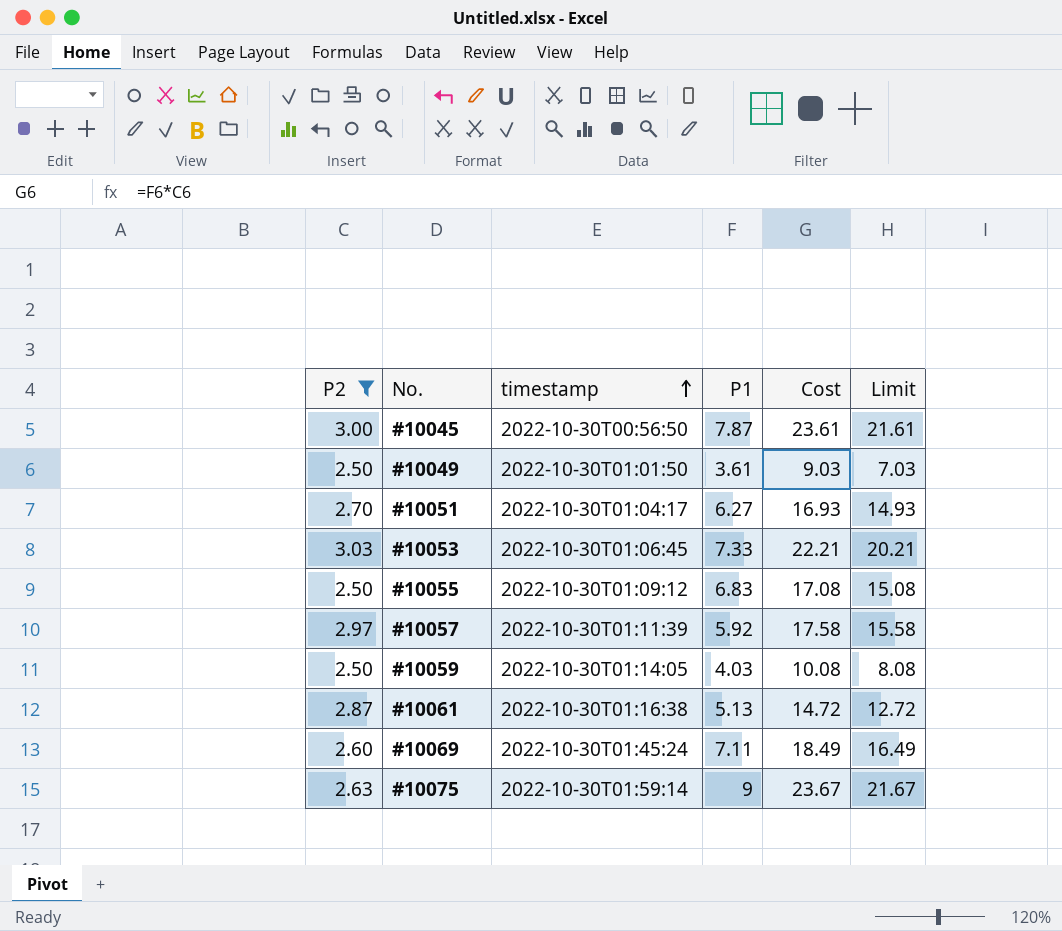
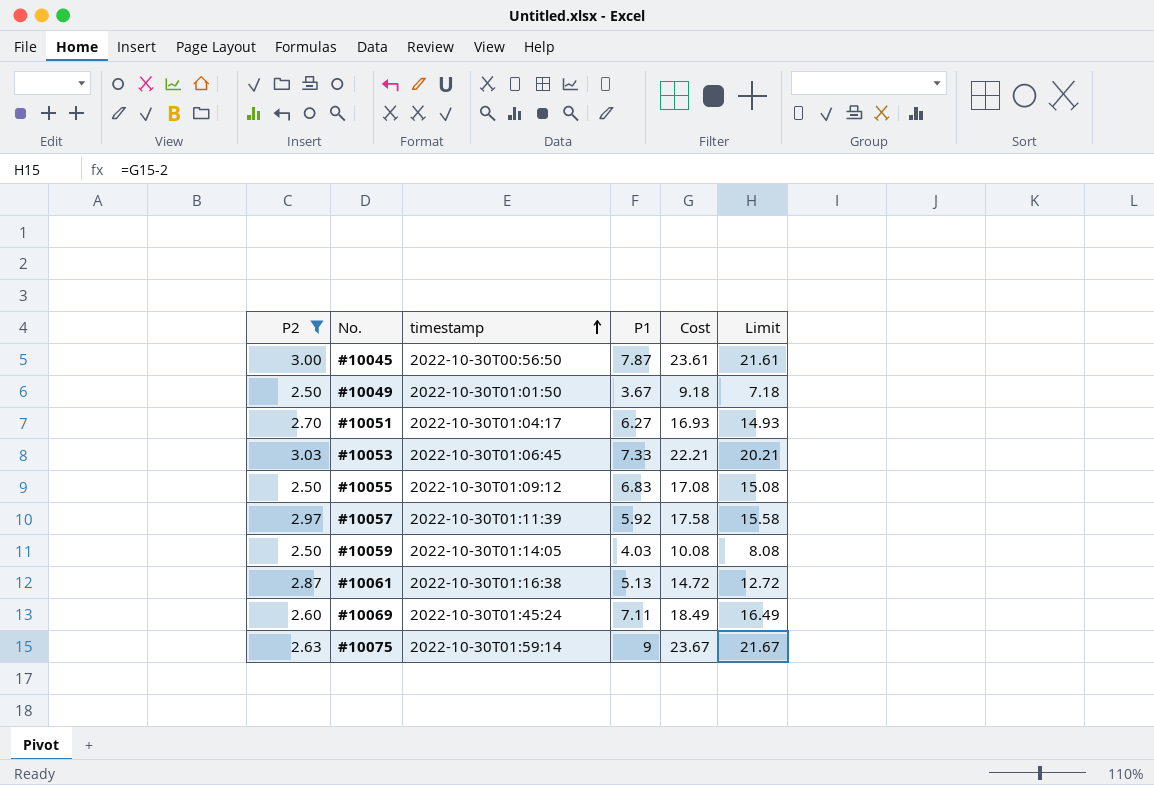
#10049 | P1: 3.61 -> 3.67
#10049 | Cost: 9.03 -> 9.18
#10049 | Limit: 7.03 -> 7.18

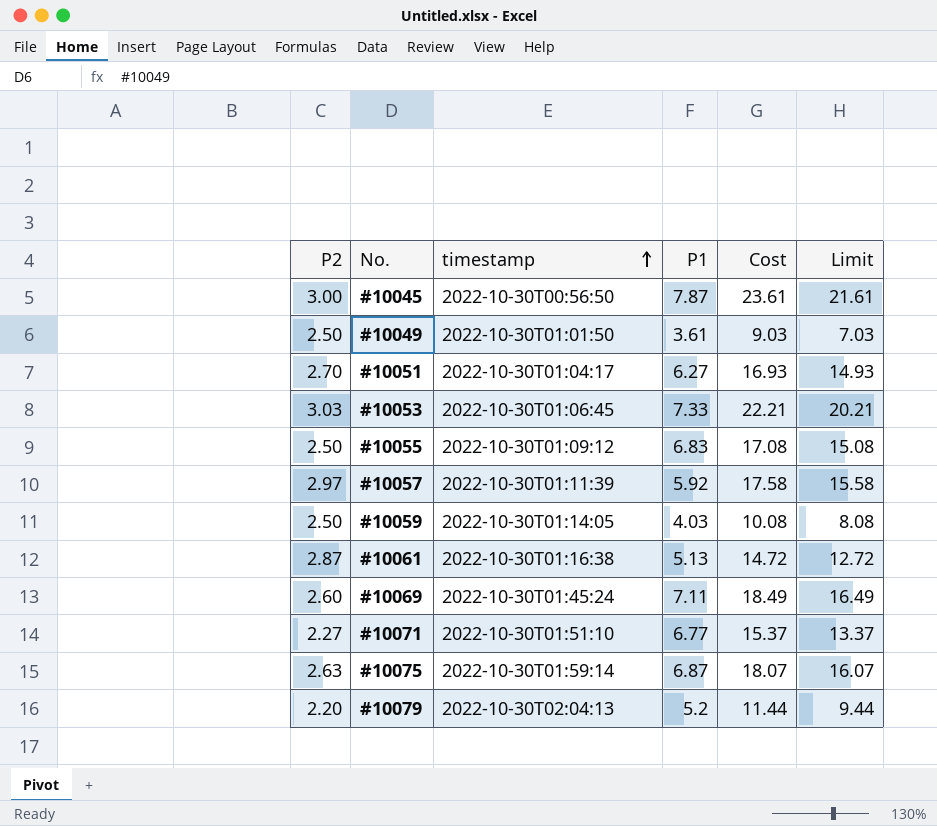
filter: P2 >= 2.50 -> none
#10049 | P1: 3.67 -> 3.61
#10049 | Cost: 9.18 -> 9.03
#10049 | Limit: 7.18 -> 7.03
#10075 | P1: 9 -> 6.87
#10075 | Cost: 23.67 -> 18.07
#10075 | Limit: 21.67 -> 16.07

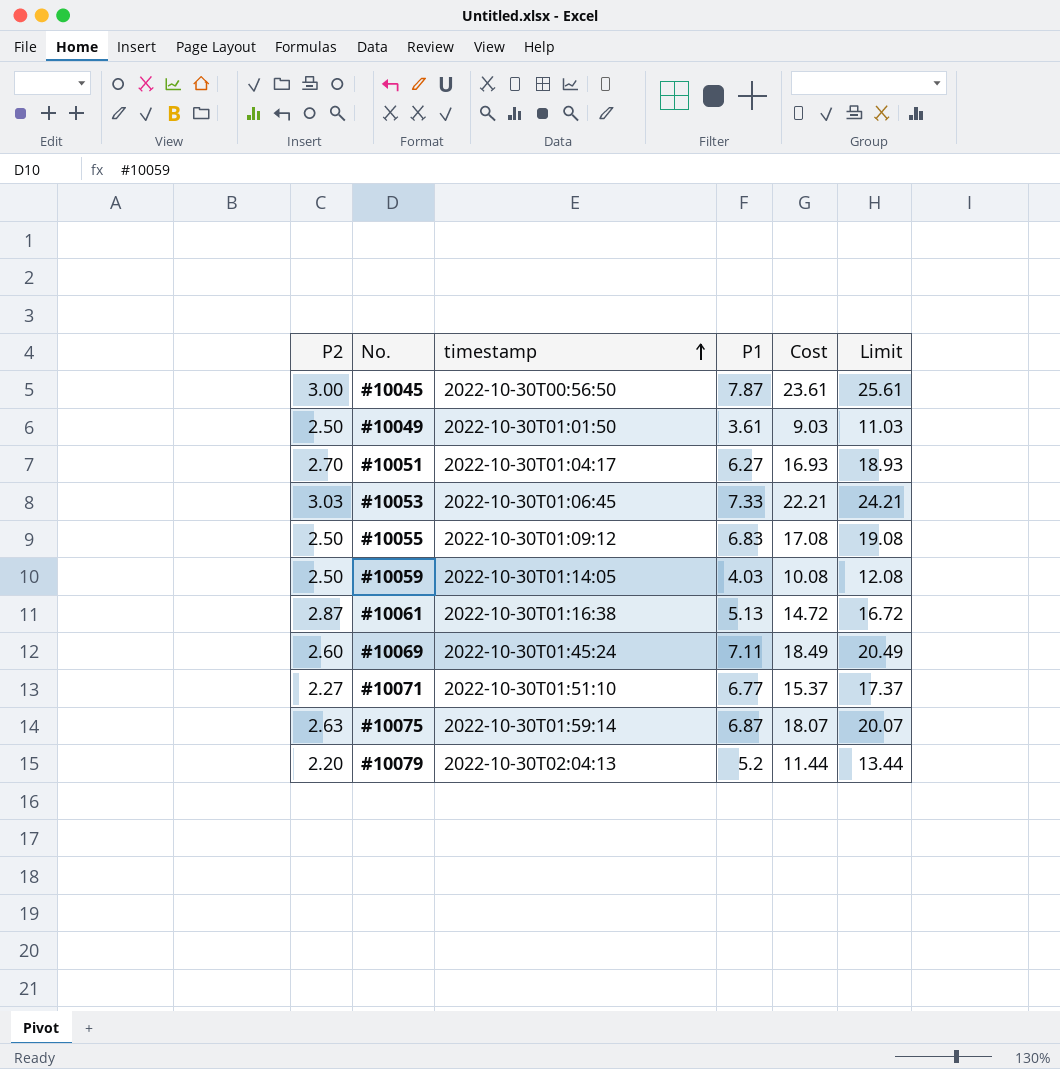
column Limit | formula: [Cost] - 2 -> [Cost] + 2
row #10057: 2.97 | 2022-10-30T01:11:39 | 5.92 | 17.58 | 15.58 -> none

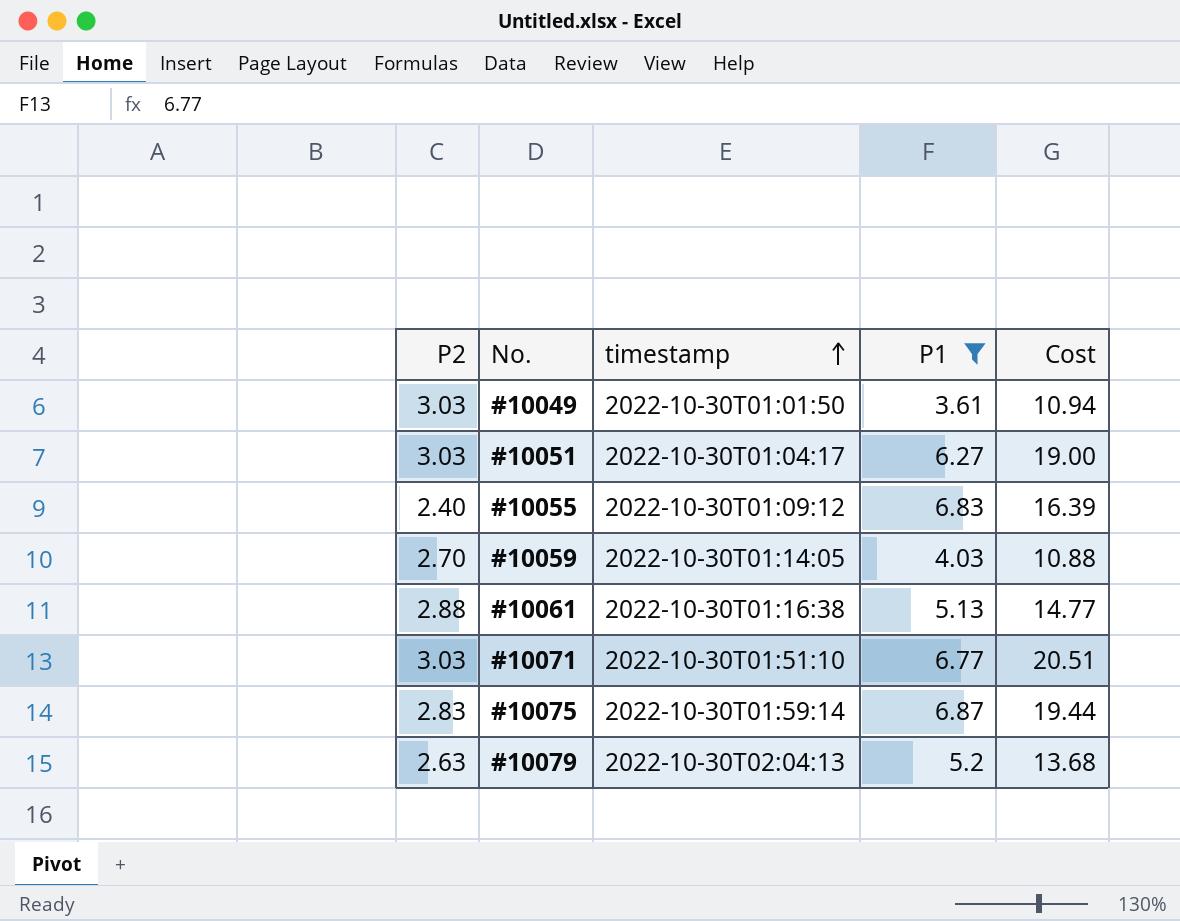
filter: none -> P1 <= 6.87
column Limit | formula: [Cost] + 2 -> none
#10049 | P2: 2.50 -> 3.03
#10049 | Cost: 9.03 -> 10.94
#10051 | P2: 2.70 -> 3.03
#10051 | Cost: 16.93 -> 19.00
#10055 | P2: 2.50 -> 2.40
#10055 | Cost: 17.08 -> 16.39
#10059 | P2: 2.50 -> 2.70
#10059 | Cost: 10.08 -> 10.88
#10061 | P2: 2.87 -> 2.88
#10061 | Cost: 14.72 -> 14.77
#10071 | P2: 2.27 -> 3.03
#10071 | Cost: 15.37 -> 20.51
#10075 | P2: 2.63 -> 2.83
#10075 | Cost: 18.07 -> 19.44
#10079 | P2: 2.20 -> 2.63
#10079 | Cost: 11.44 -> 13.68

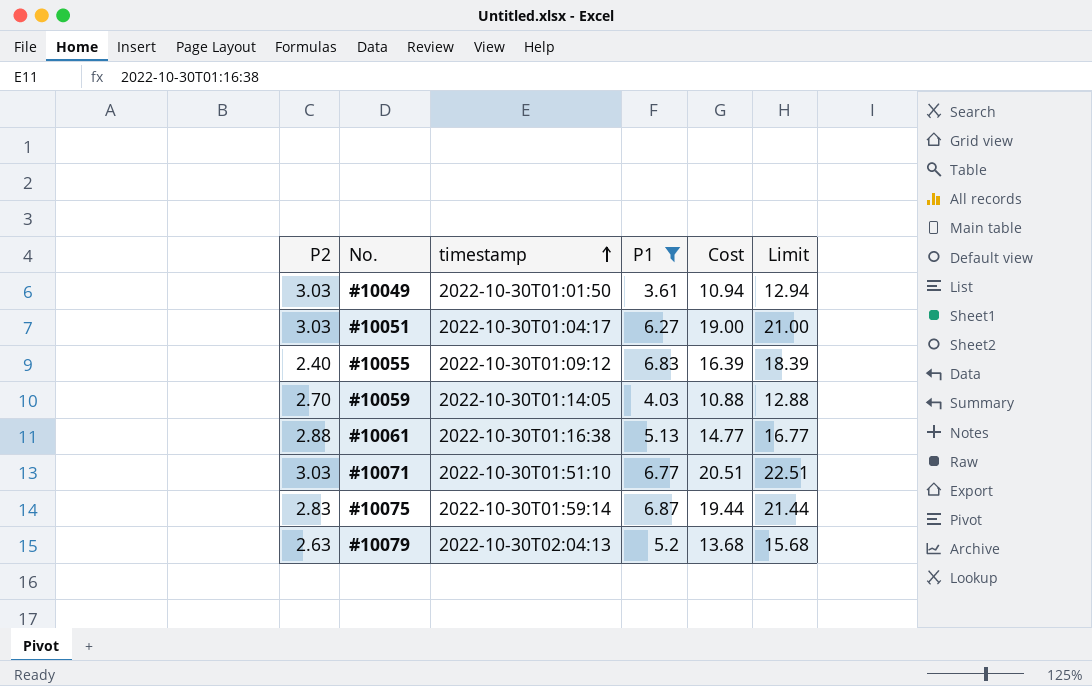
column Limit | formula: none -> [Cost] + 2

